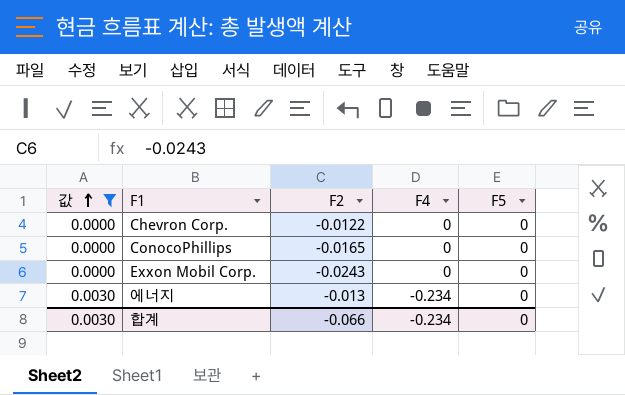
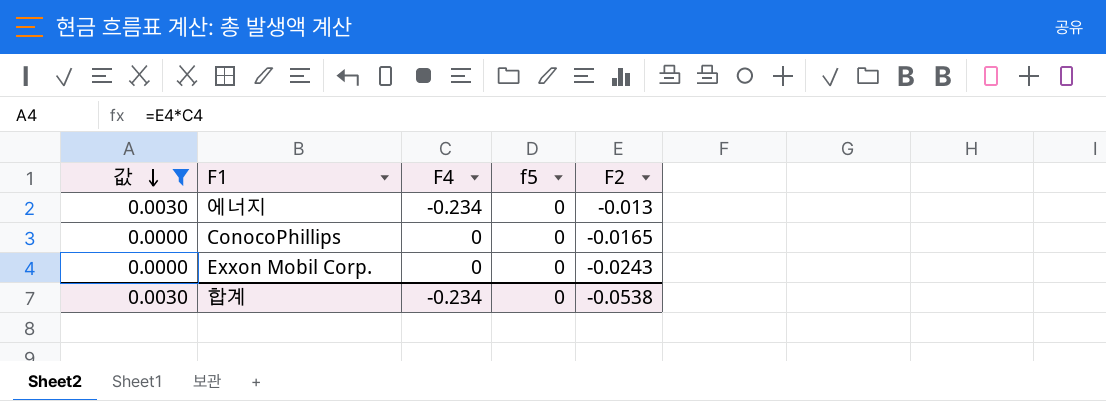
row order: 값 ascending -> 값 descending
column name: F5 -> f5
column F2 | position: 3 -> 5
row Chevron Corp.: 0.0000 | -0.0122 | 0 | 0 -> none
합계 | F2: -0.066 -> -0.0538

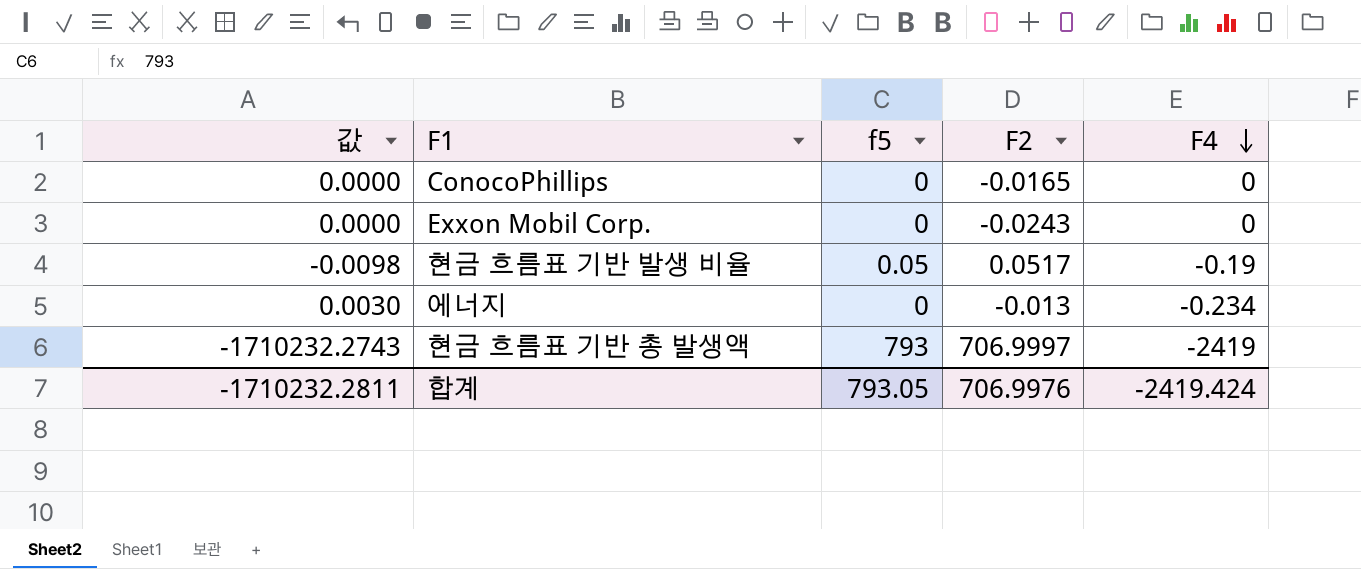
filter: 값 >= 0.0000 -> none
row order: 값 descending -> F4 descending
column F4 | position: 3 -> 5
합계 | 값: 0.0030 -> -1710232.2811
합계 | f5: 0 -> 793.05
합계 | F2: -0.0538 -> 706.9976
합계 | F4: -0.234 -> -2419.424

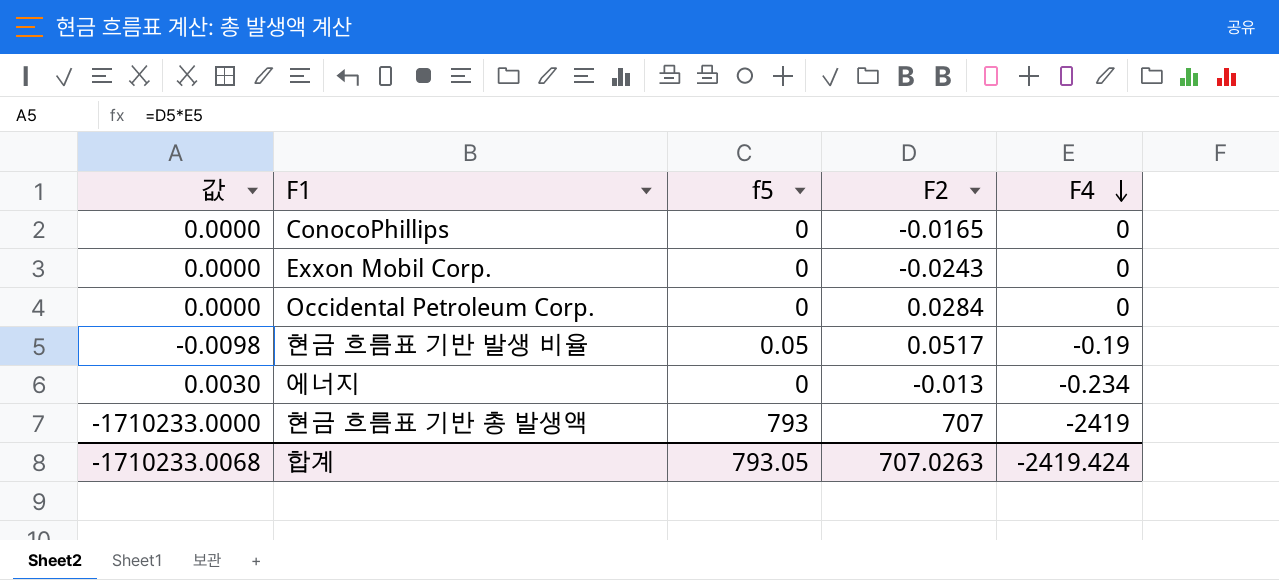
row Occidental Petroleum Corp.: none -> 0.0000 | 0 | 0.0284 | 0
현금 흐름표 기반 총 발생액 | 값: -1710232.2743 -> -1710233.0000
현금 흐름표 기반 총 발생액 | F2: 706.9997 -> 707
합계 | 값: -1710232.2811 -> -1710233.0068
합계 | F2: 706.9976 -> 707.0263

